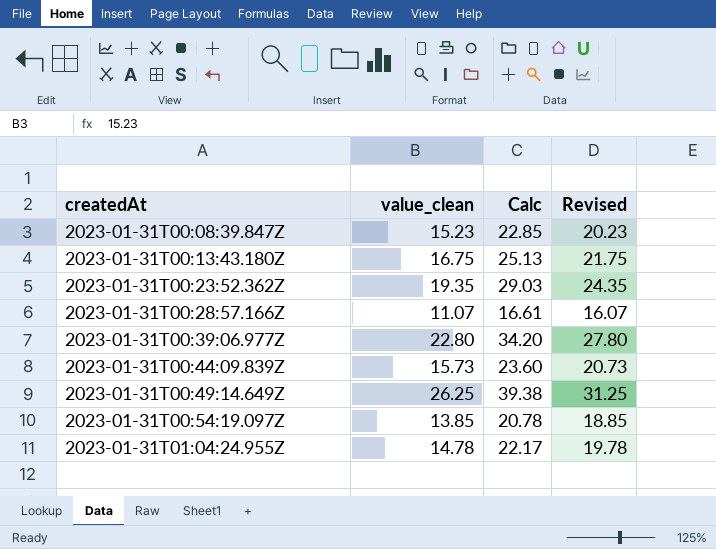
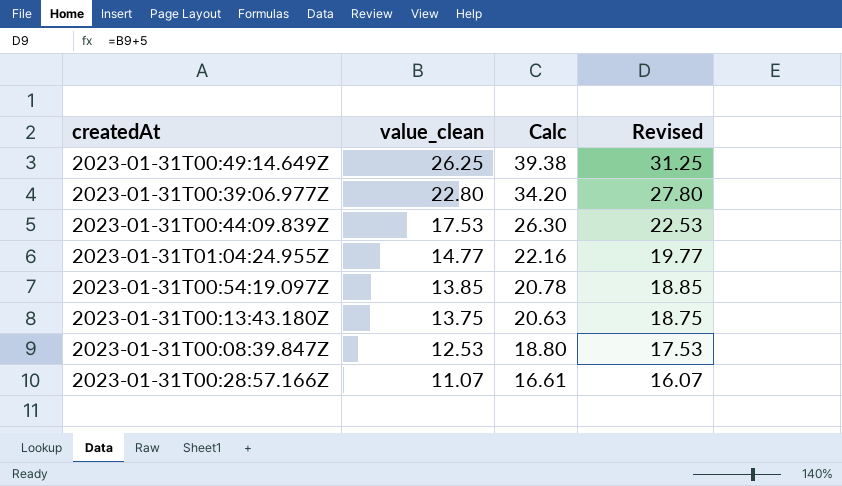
row order: createdAt ascending -> value_clean descending
row 2023-01-31T00:23:52.362Z: 19.35 | 29.03 | 24.35 -> none
2023-01-31T00:44:09.839Z | value_clean: 15.73 -> 17.53
2023-01-31T00:44:09.839Z | Calc: 23.60 -> 26.30
2023-01-31T00:44:09.839Z | Revised: 20.73 -> 22.53
2023-01-31T01:04:24.955Z | value_clean: 14.78 -> 14.77
2023-01-31T01:04:24.955Z | Calc: 22.17 -> 22.16
2023-01-31T01:04:24.955Z | Revised: 19.78 -> 19.77
2023-01-31T00:13:43.180Z | value_clean: 16.75 -> 13.75
2023-01-31T00:13:43.180Z | Calc: 25.13 -> 20.63
2023-01-31T00:13:43.180Z | Revised: 21.75 -> 18.75
2023-01-31T00:08:39.847Z | value_clean: 15.23 -> 12.53
2023-01-31T00:08:39.847Z | Calc: 22.85 -> 18.80
2023-01-31T00:08:39.847Z | Revised: 20.23 -> 17.53

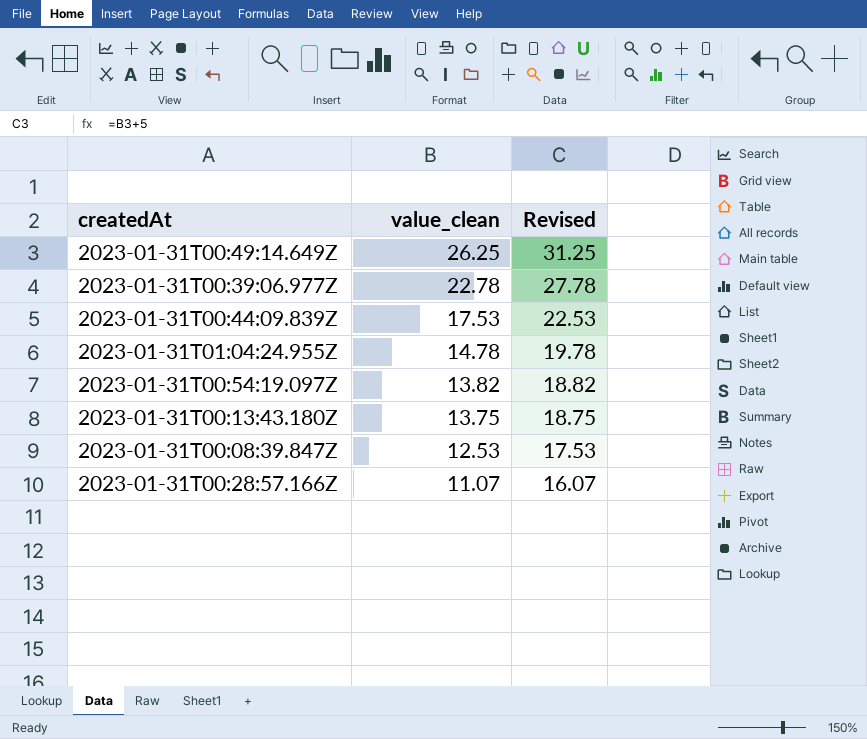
column Calc | formula: [value_clean] * 1.5 -> none
2023-01-31T00:39:06.977Z | value_clean: 22.80 -> 22.78
2023-01-31T00:39:06.977Z | Revised: 27.80 -> 27.78
2023-01-31T01:04:24.955Z | value_clean: 14.77 -> 14.78
2023-01-31T01:04:24.955Z | Revised: 19.77 -> 19.78
2023-01-31T00:54:19.097Z | value_clean: 13.85 -> 13.82
2023-01-31T00:54:19.097Z | Revised: 18.85 -> 18.82

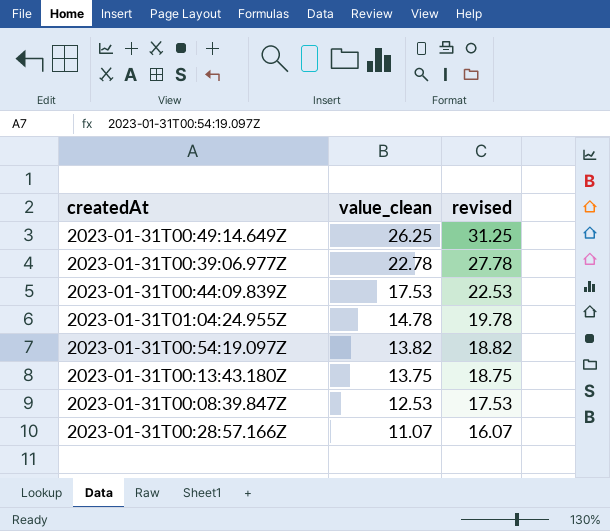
column name: Revised -> revised

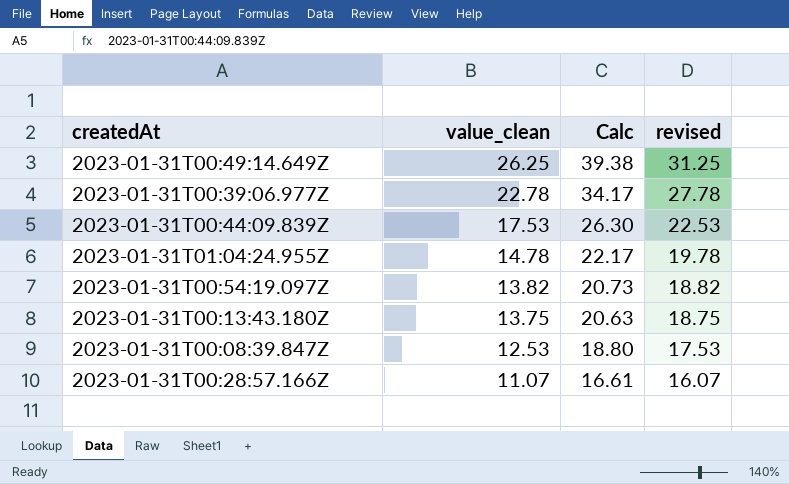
column Calc | formula: none -> [value_clean] * 1.5

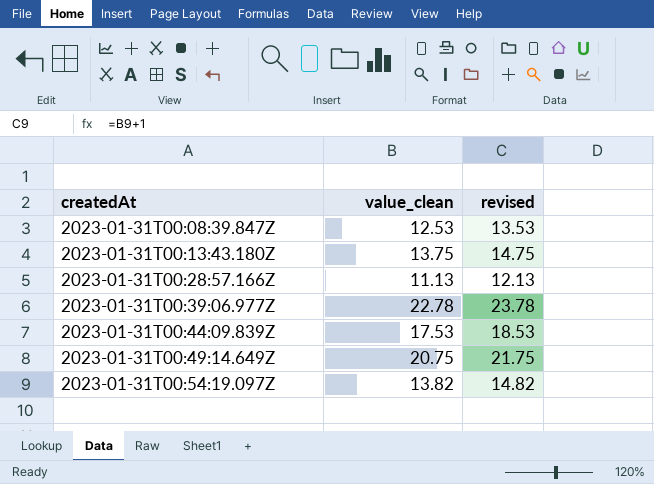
row order: value_clean descending -> createdAt ascending
column Calc | formula: [value_clean] * 1.5 -> none
column revised | formula: [value_clean] + 5 -> [value_clean] + 1
row 2023-01-31T01:04:24.955Z: 14.78 | 22.17 | 19.78 -> none
2023-01-31T00:28:57.166Z | value_clean: 11.07 -> 11.13
2023-01-31T00:49:14.649Z | value_clean: 26.25 -> 20.75

